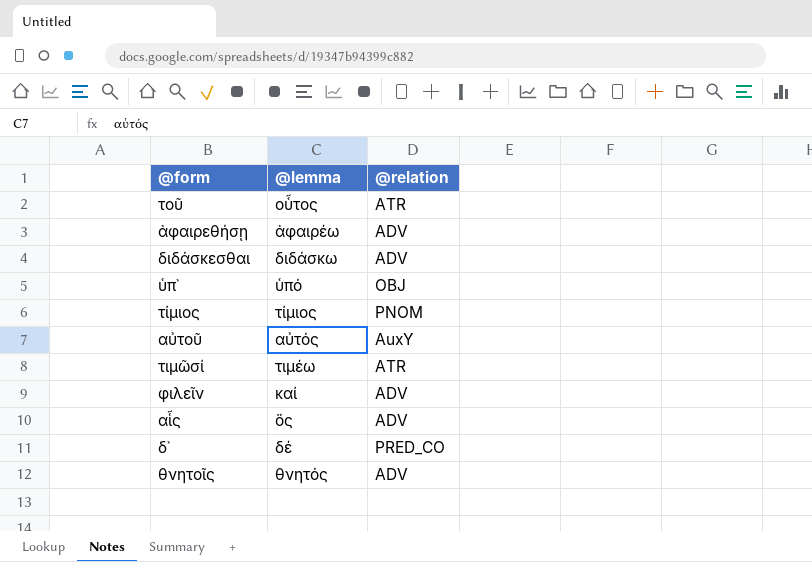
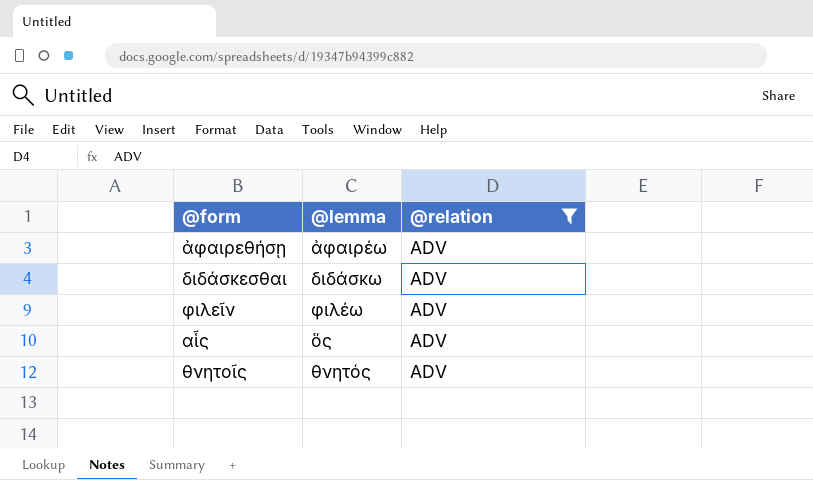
filter: none -> @relation = ADV
φιλεῖν | @lemma: καί -> φιλέω

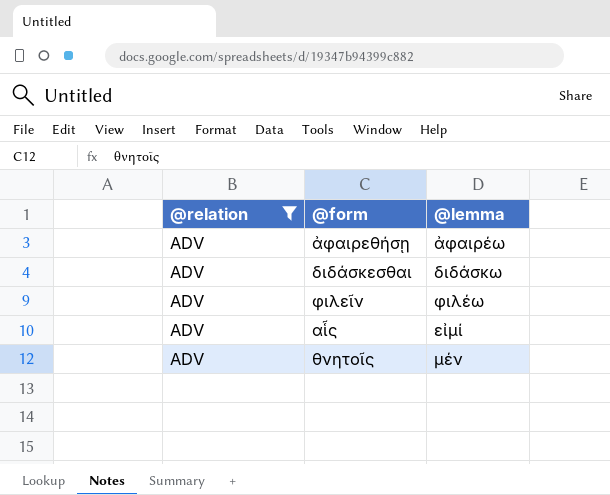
column @relation | position: 3 -> 1
αἷς | @lemma: ὅς -> εἰμί
θνητοῖς | @lemma: θνητός -> μέν

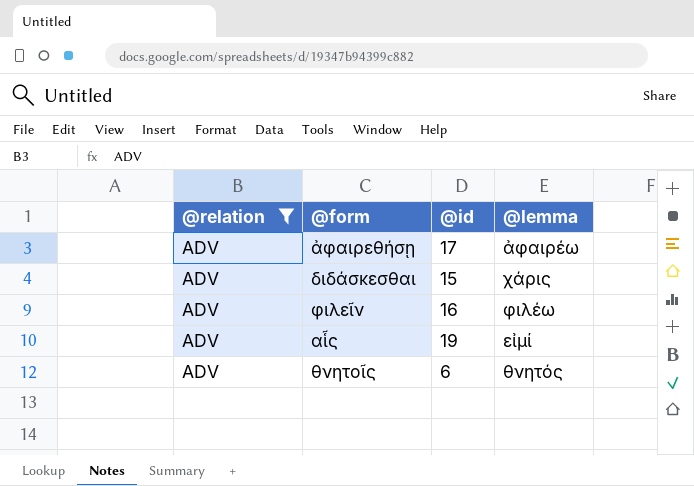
column @id | position: none -> 3
διδάσκεσθαι | @lemma: διδάσκω -> χάρις
θνητοῖς | @lemma: μέν -> θνητός

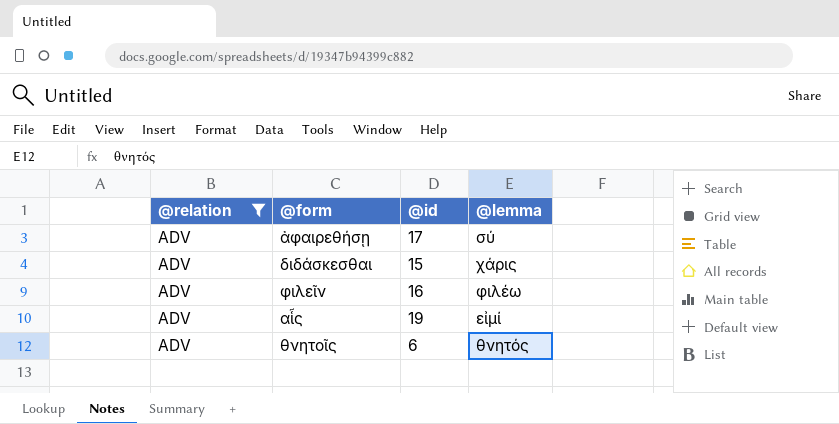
ἀφαιρεθήσῃ | @lemma: ἀφαιρέω -> σύ

